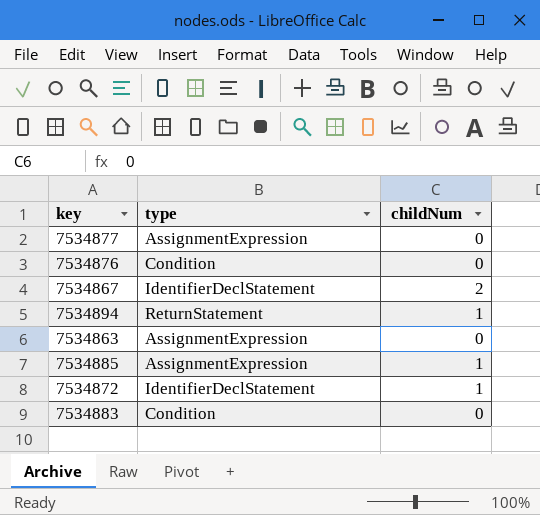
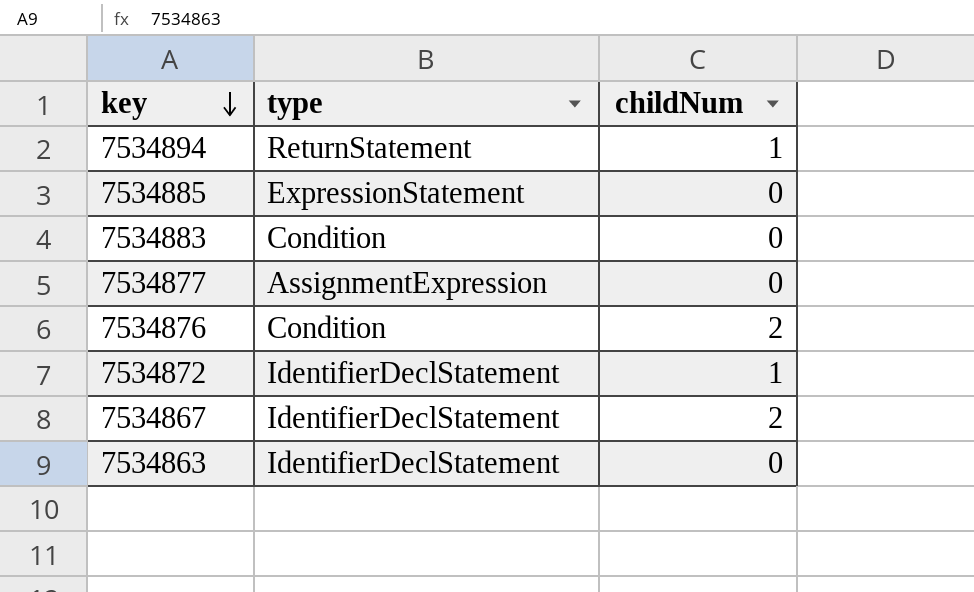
row order: none -> key descending
7534885 | type: AssignmentExpression -> ExpressionStatement
7534885 | childNum: 1 -> 0
7534876 | childNum: 0 -> 2
7534863 | type: AssignmentExpression -> IdentifierDeclStatement

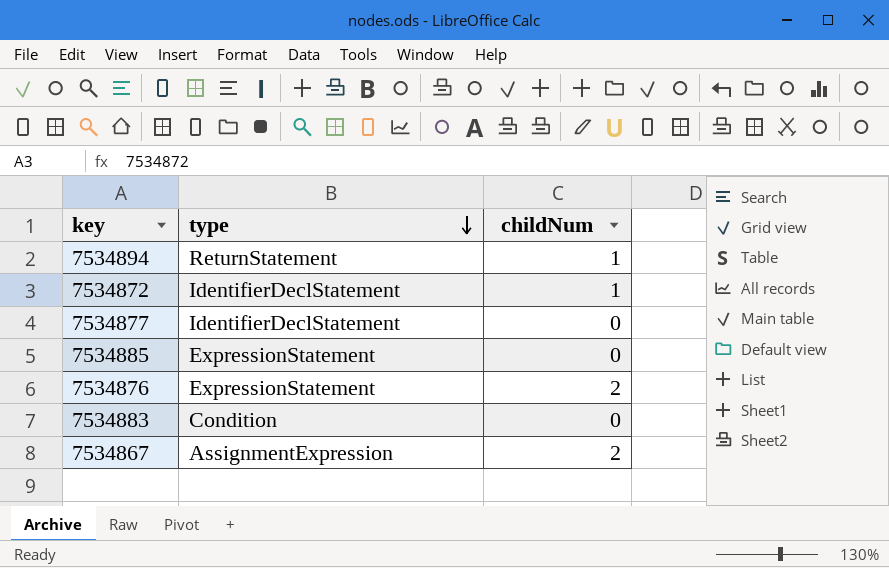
row order: key descending -> type descending
row 7534863: IdentifierDeclStatement | 0 -> none
7534877 | type: AssignmentExpression -> IdentifierDeclStatement
7534876 | type: Condition -> ExpressionStatement
7534867 | type: IdentifierDeclStatement -> AssignmentExpression

